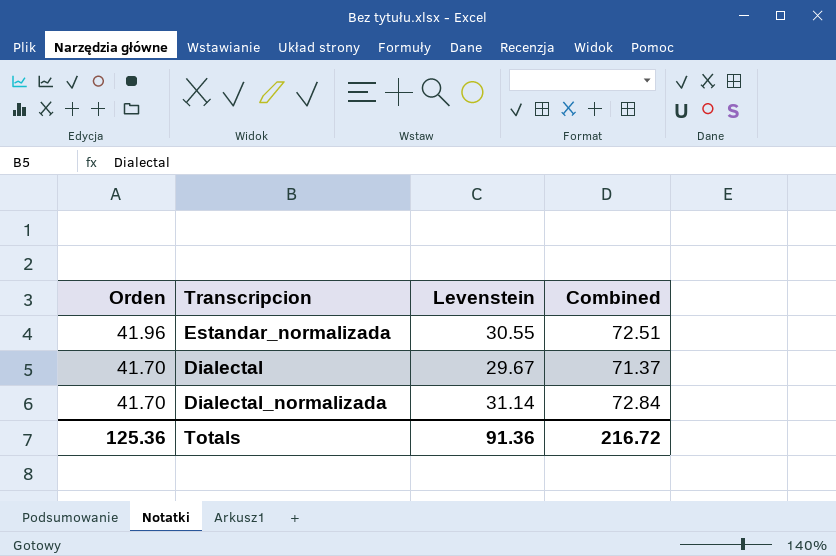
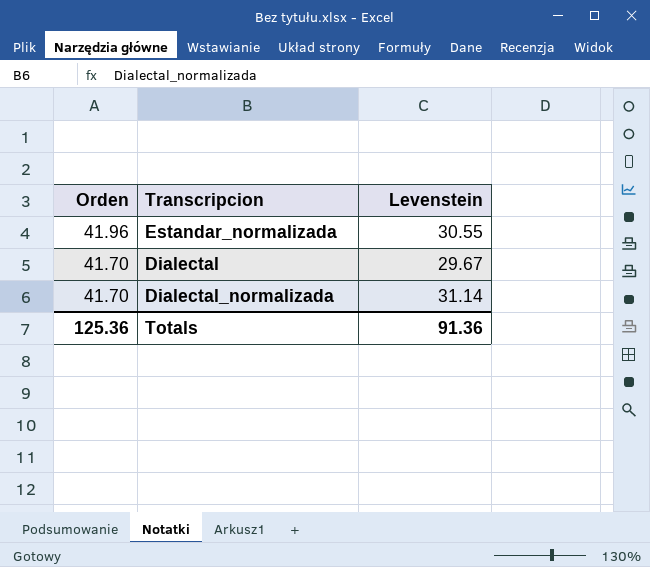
column Combined | formula: [Orden] + [Levenstein] -> none

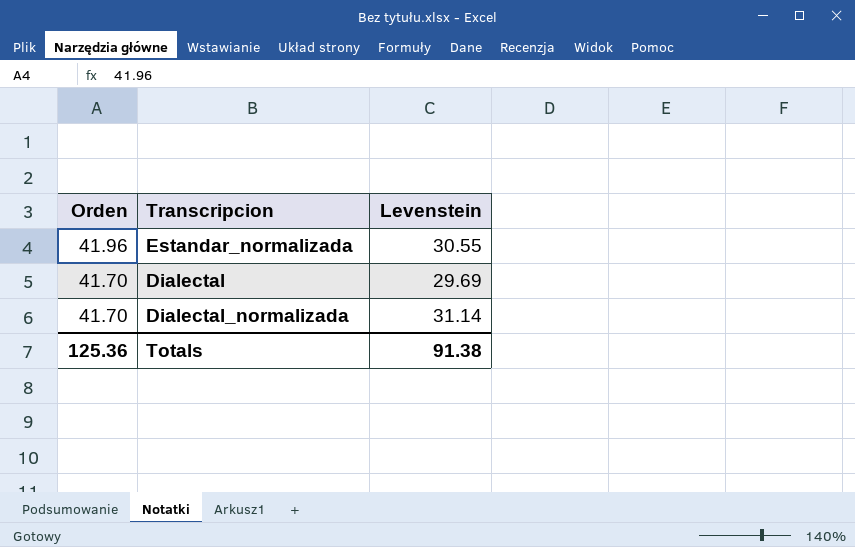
Dialectal | Levenstein: 29.67 -> 29.69
Totals | Levenstein: 91.36 -> 91.38

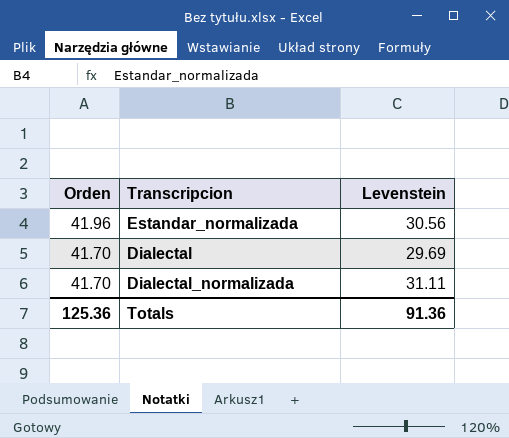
Estandar_normalizada | Levenstein: 30.55 -> 30.56
Dialectal_normalizada | Levenstein: 31.14 -> 31.11
Totals | Levenstein: 91.38 -> 91.36

